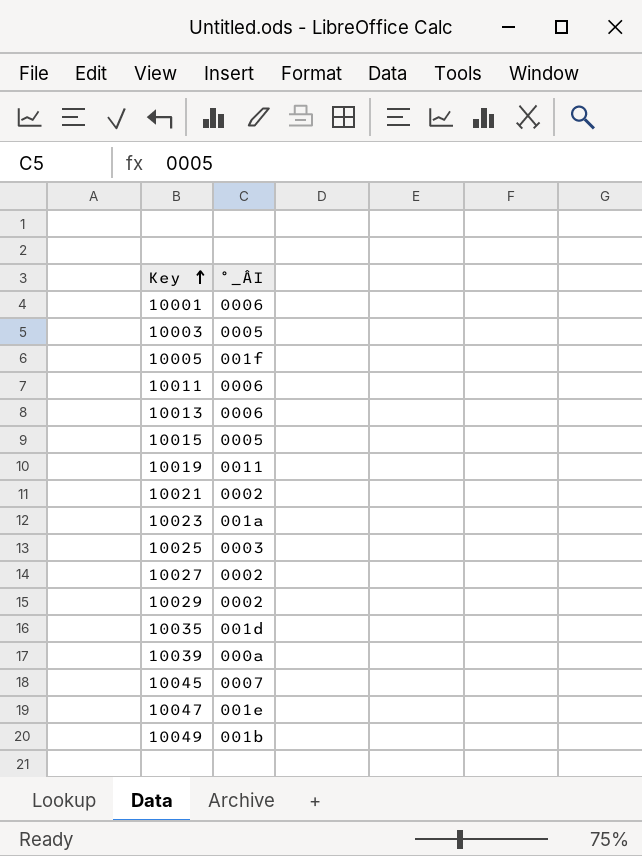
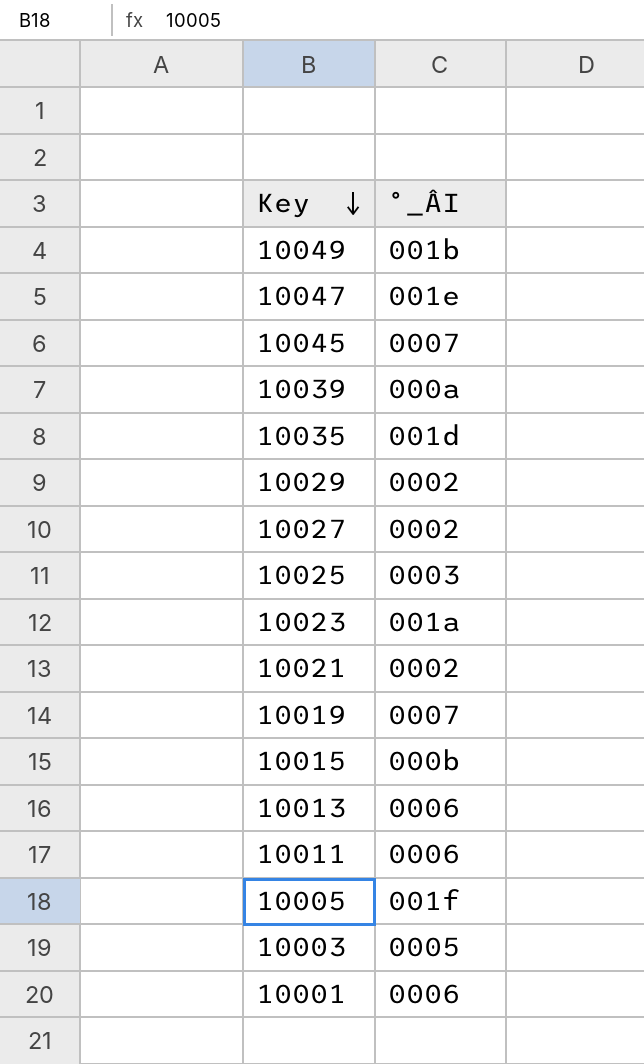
row order: Key ascending -> Key descending
10019 | °_ÂI: 0011 -> 0007
10015 | °_ÂI: 0005 -> 000b

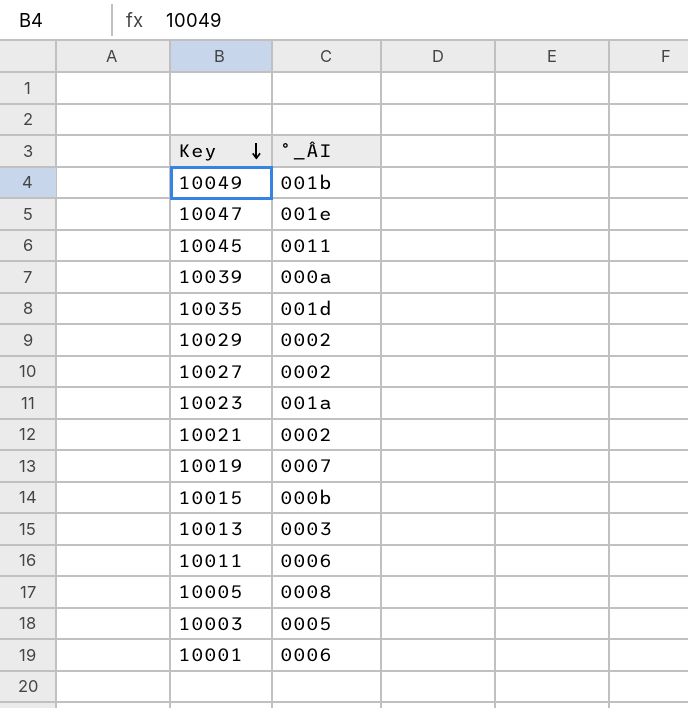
row 10025: 0003 -> none
10045 | °_ÂI: 0007 -> 0011
10013 | °_ÂI: 0006 -> 0003
10005 | °_ÂI: 001f -> 0008

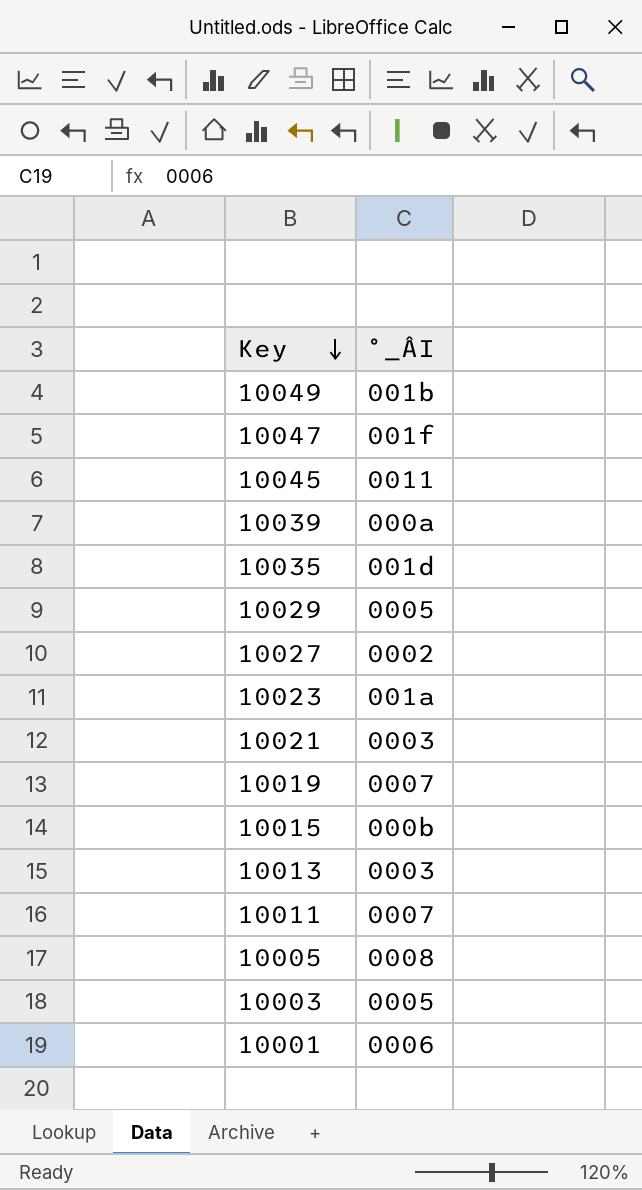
10047 | °_ÂI: 001e -> 001f
10029 | °_ÂI: 0002 -> 0005
10021 | °_ÂI: 0002 -> 0003
10011 | °_ÂI: 0006 -> 0007

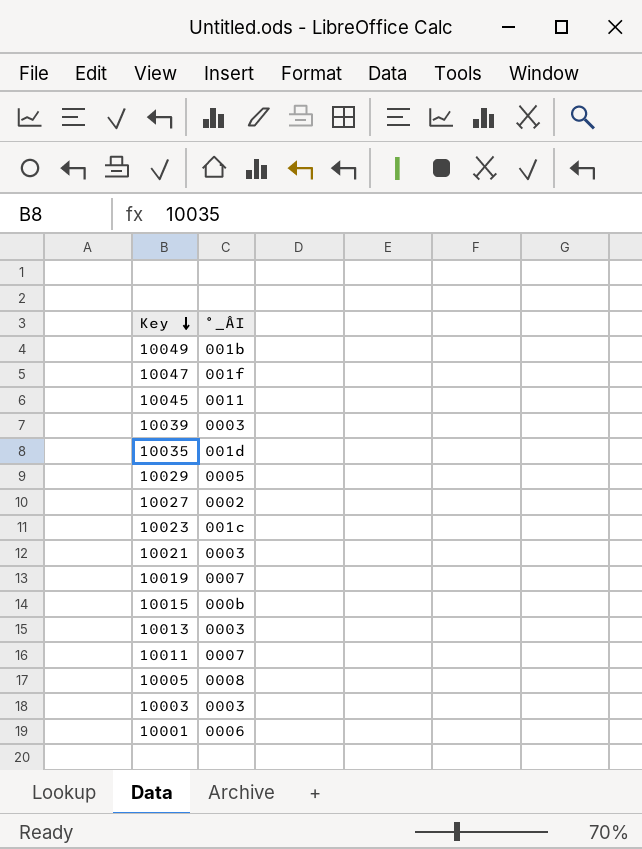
10039 | °_ÂI: 000a -> 0003
10023 | °_ÂI: 001a -> 001c
10003 | °_ÂI: 0005 -> 0003

